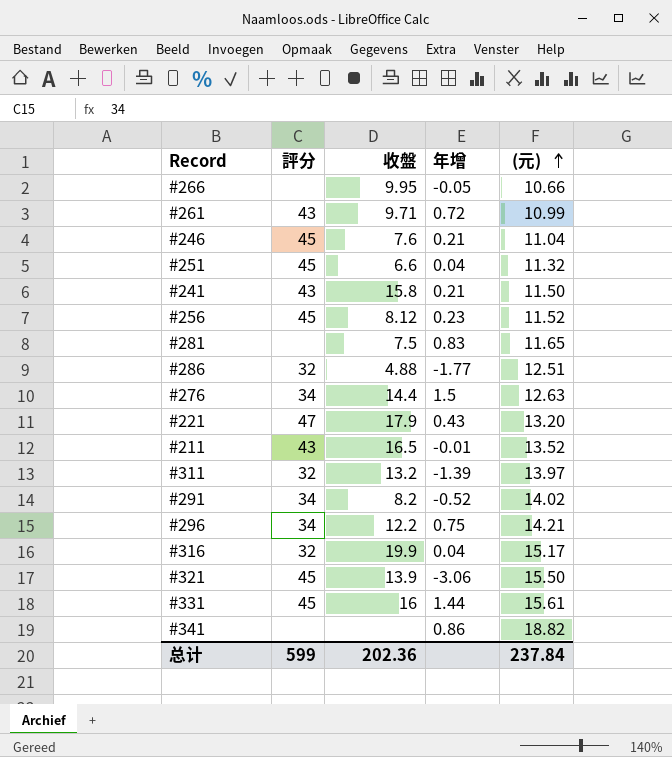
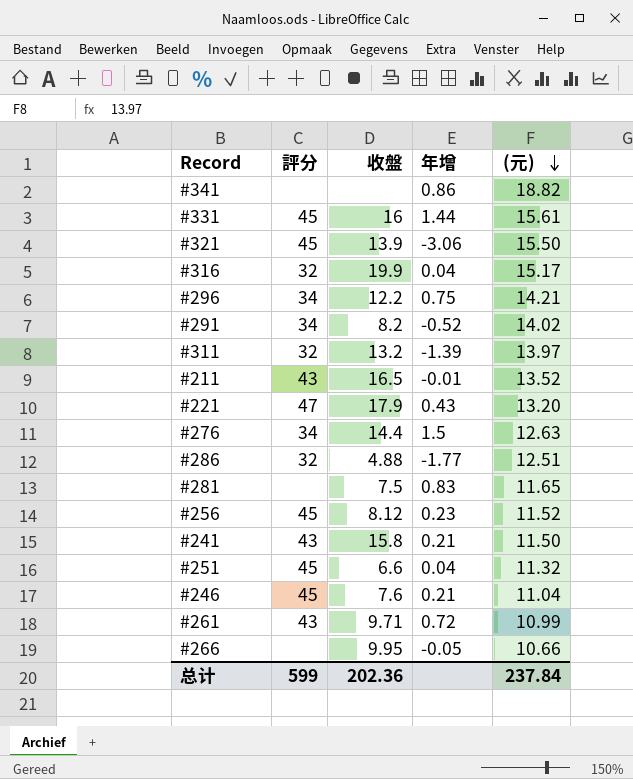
row order: (元) ascending -> (元) descending

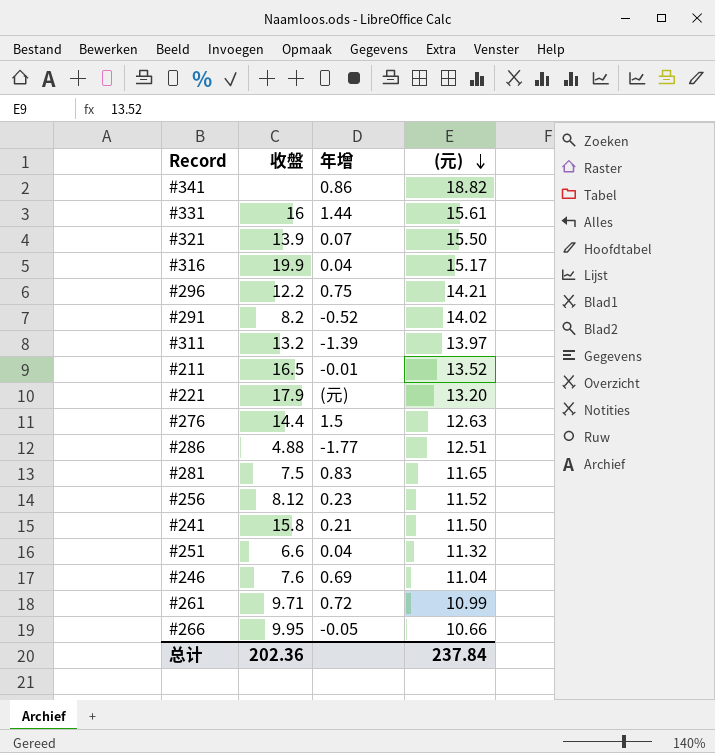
column 評分 | position: 2 -> none
#321 | 年增: -3.06 -> 0.07
#221 | 年增: 0.43 -> (元)
#246 | 年增: 0.21 -> 0.69

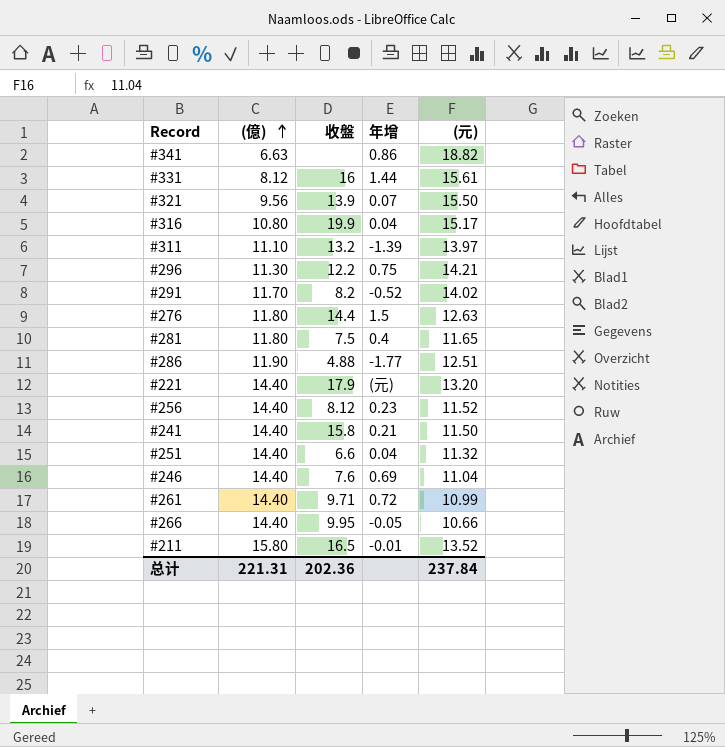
row order: (元) descending -> (億) ascending
column (億) | position: none -> 2
#281 | 年增: 0.83 -> 0.4

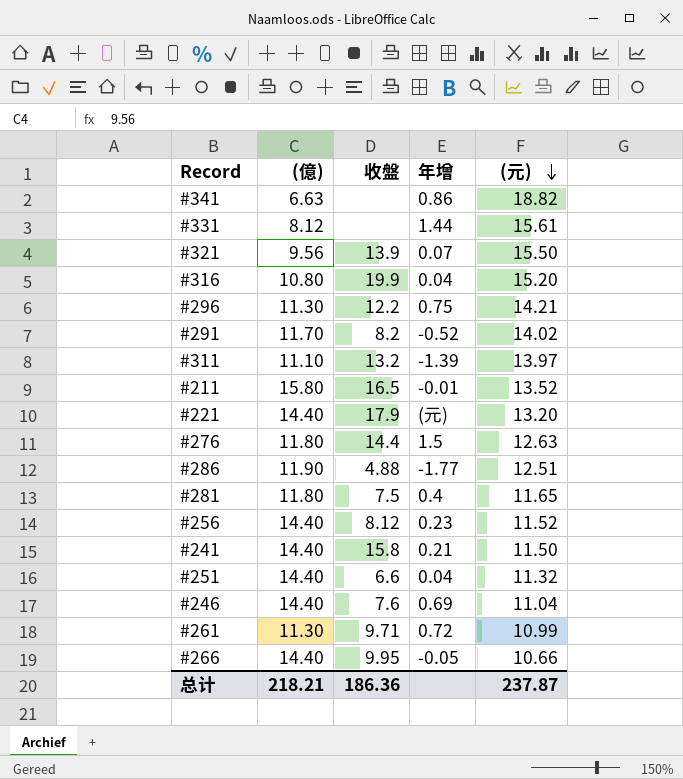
row order: (億) ascending -> (元) descending
#331 | 收盤: 16 -> none
#316 | (元): 15.17 -> 15.20
#261 | (億): 14.40 -> 11.30
总计 | (億): 221.31 -> 218.21
总计 | 收盤: 202.36 -> 186.36
总计 | (元): 237.84 -> 237.87

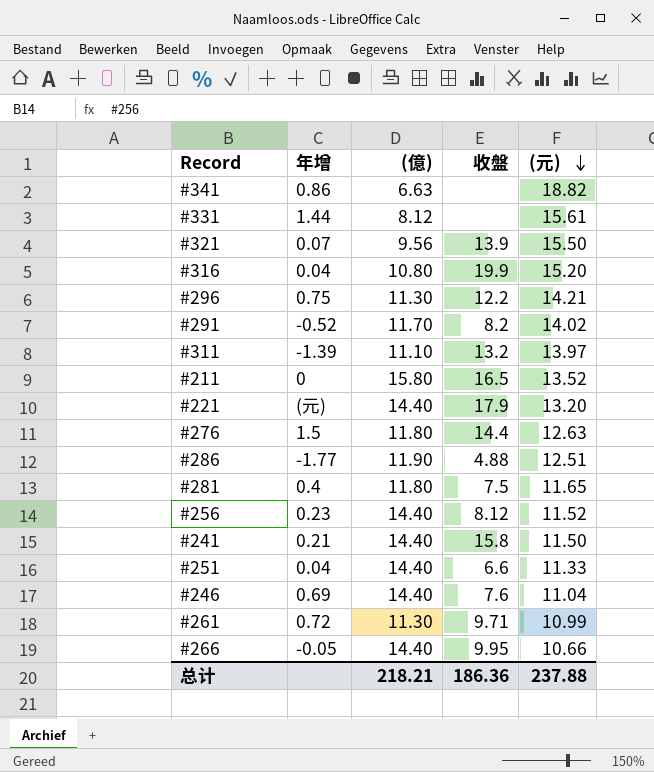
column 年增 | position: 4 -> 2
#211 | 年增: -0.01 -> 0
#251 | (元): 11.32 -> 11.33
总计 | (元): 237.87 -> 237.88

